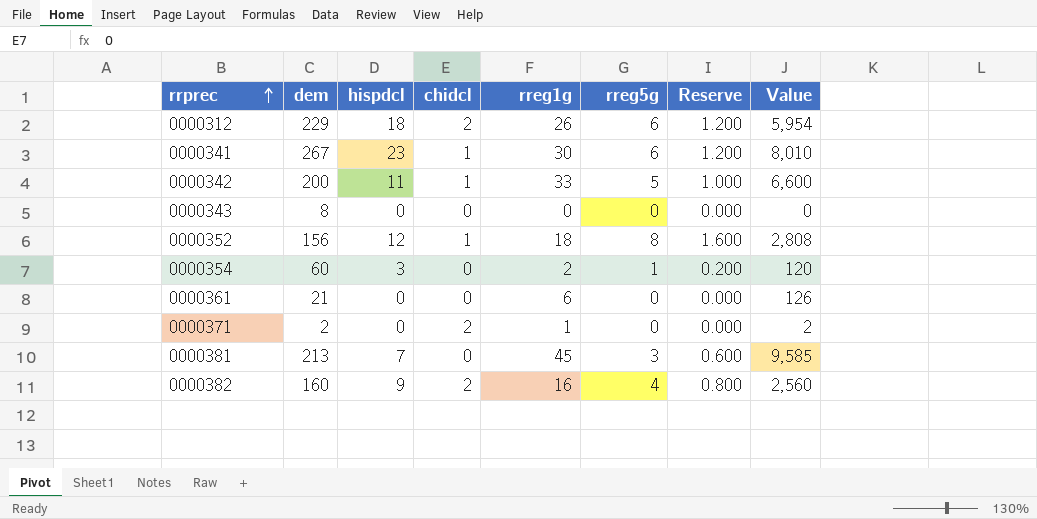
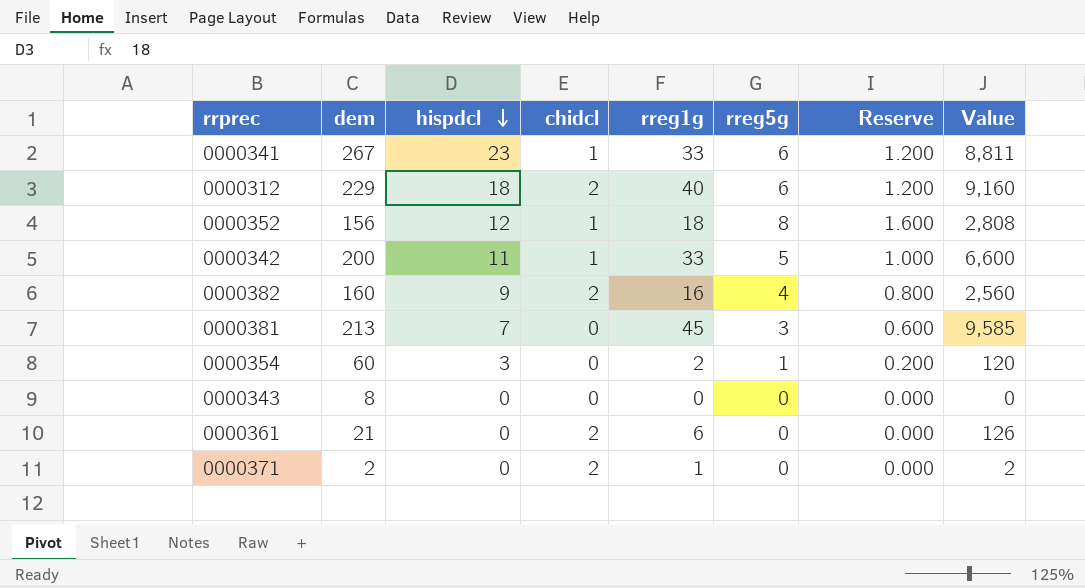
row order: rrprec ascending -> hispdcl descending
0000341 | rreg1g: 30 -> 33
0000341 | Value: 8,010 -> 8,811
0000312 | rreg1g: 26 -> 40
0000312 | Value: 5,954 -> 9,160
0000361 | chidcl: 0 -> 2

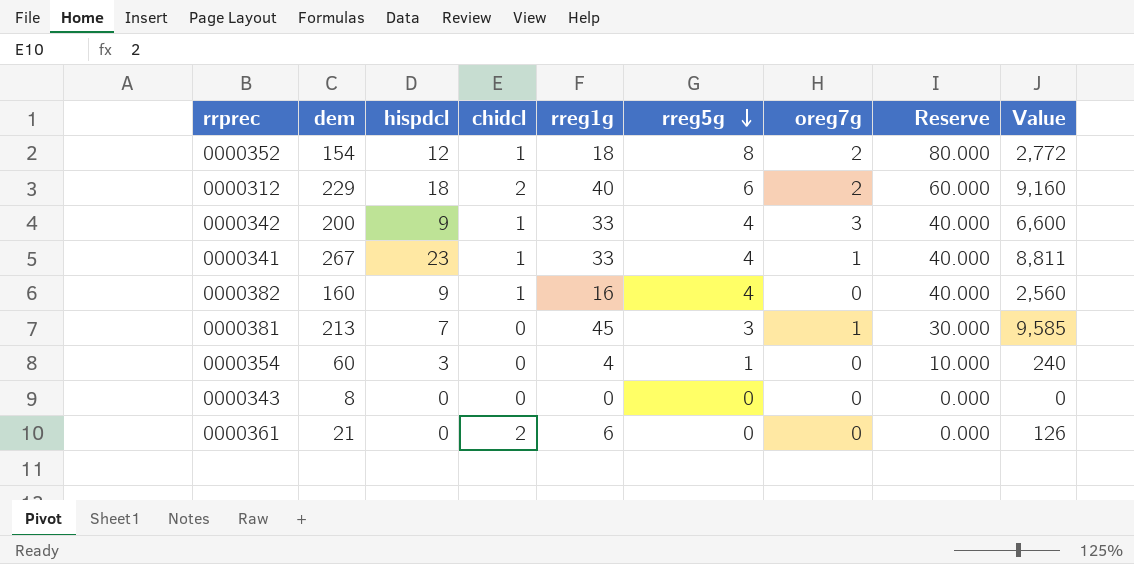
row order: hispdcl descending -> rreg5g descending
column oreg7g | position: none -> 7
column Reserve | formula: [rreg5g] * 0.2 -> [rreg5g] * 10
row 0000371: 2 | 0 | 2 | 1 | 0 | 0.000 | 2 -> none
0000352 | dem: 156 -> 154
0000352 | Value: 2,808 -> 2,772
0000342 | hispdcl: 11 -> 9
0000342 | rreg5g: 5 -> 4
0000341 | rreg5g: 6 -> 4
0000382 | chidcl: 2 -> 1
0000354 | rreg1g: 2 -> 4
0000354 | Value: 120 -> 240

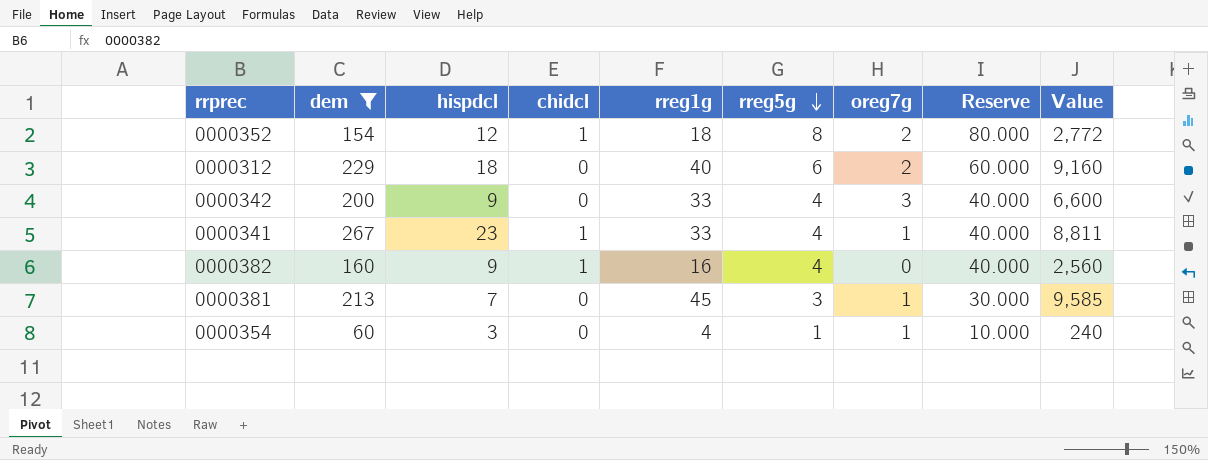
filter: none -> dem >= 60
0000312 | chidcl: 2 -> 0
0000342 | chidcl: 1 -> 0
0000354 | oreg7g: 0 -> 1

